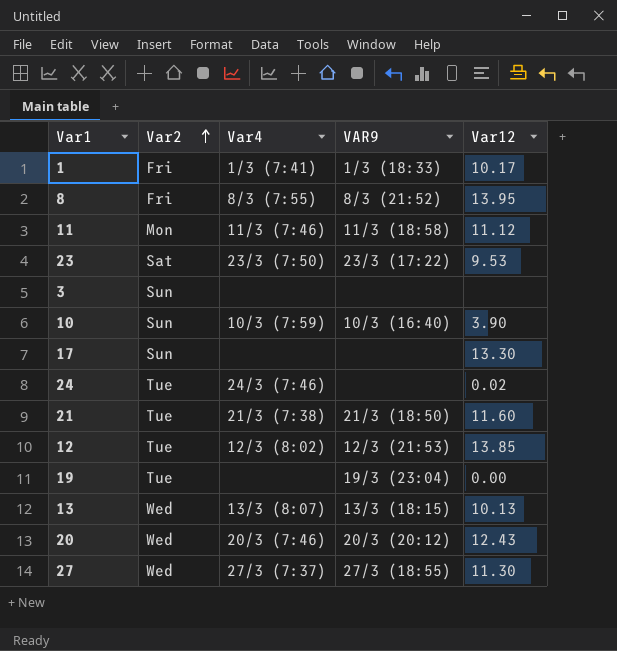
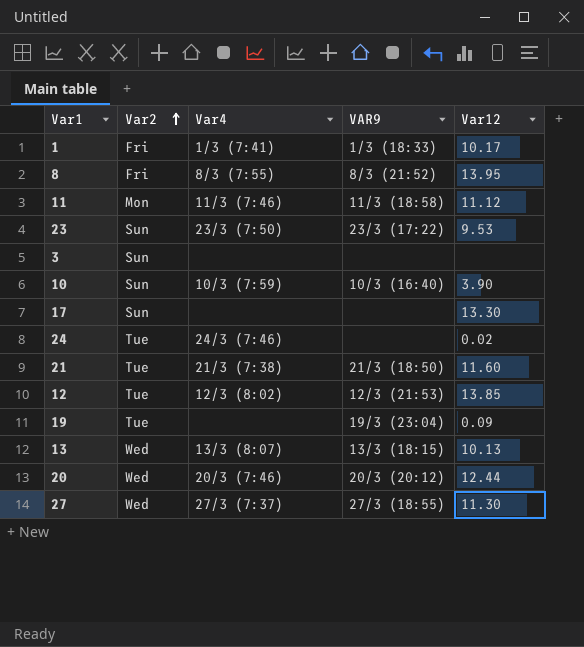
23 | Var2: Sat -> Sun
19 | Var12: 0.00 -> 0.09
20 | Var12: 12.43 -> 12.44

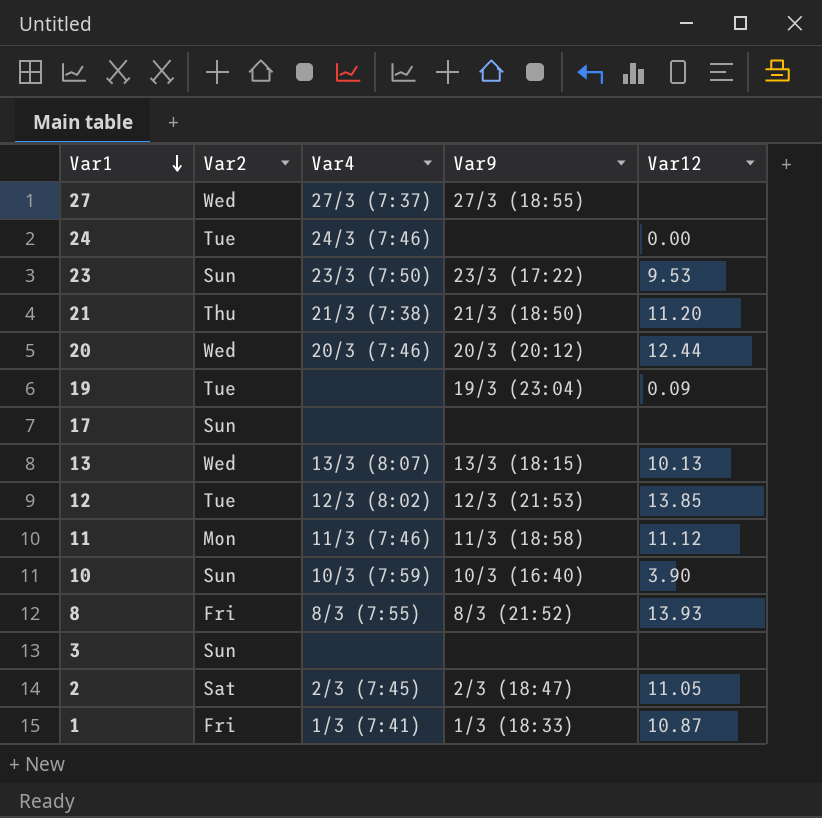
row order: Var2 ascending -> Var1 descending
column name: VAR9 -> Var9
27 | Var12: 11.30 -> none
24 | Var12: 0.02 -> 0.00
21 | Var2: Tue -> Thu
21 | Var12: 11.60 -> 11.20
17 | Var12: 13.30 -> none
8 | Var12: 13.95 -> 13.93
row 2: none -> Sat | 2/3 (7:45) | 2/3 (18:47) | 11.05
1 | Var12: 10.17 -> 10.87

